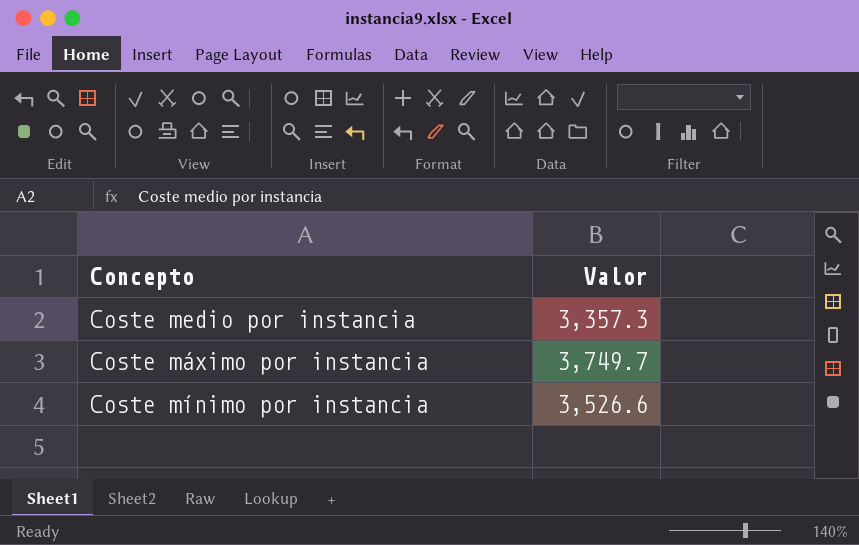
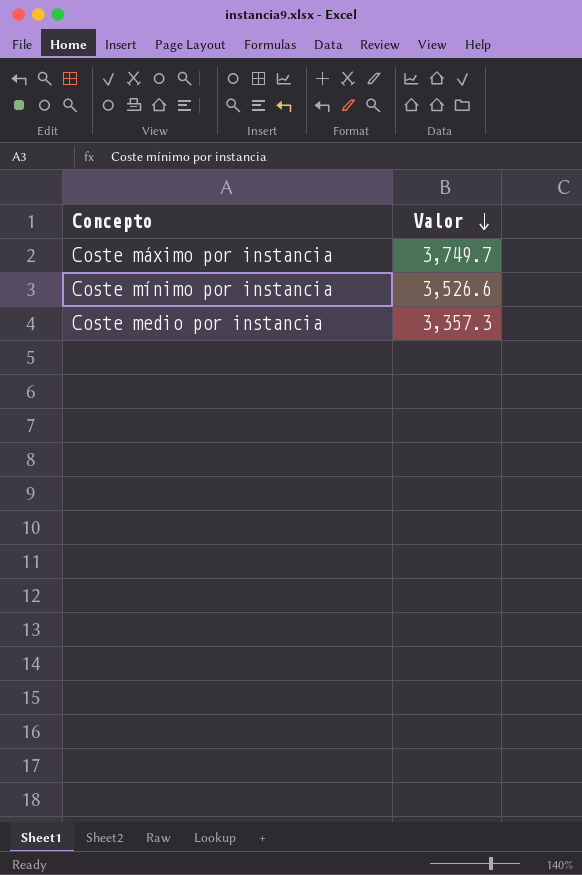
row order: none -> Valor descending

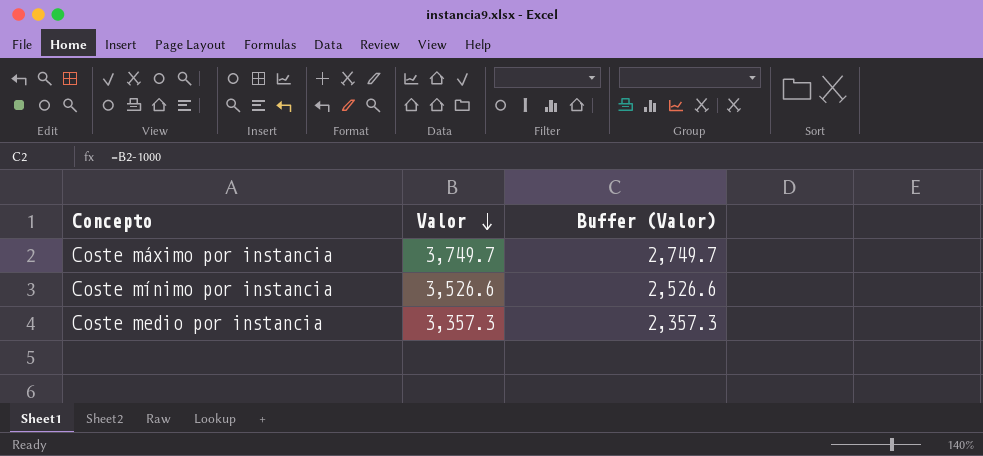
column Buffer (Valor) | formula: none -> [Valor] - 1000

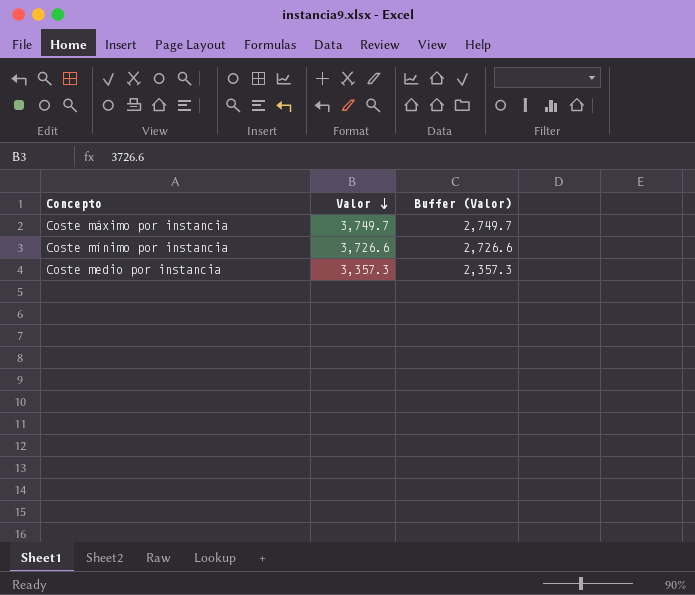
Coste mínimo por instancia | Valor: 3,526.6 -> 3,726.6
Coste mínimo por instancia | Buffer (Valor): 2,526.6 -> 2,726.6

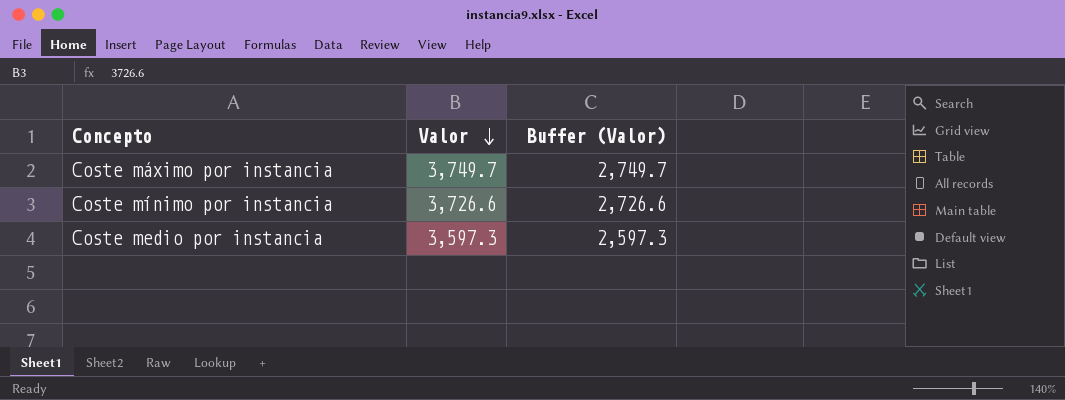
Coste medio por instancia | Valor: 3,357.3 -> 3,597.3
Coste medio por instancia | Buffer (Valor): 2,357.3 -> 2,597.3

